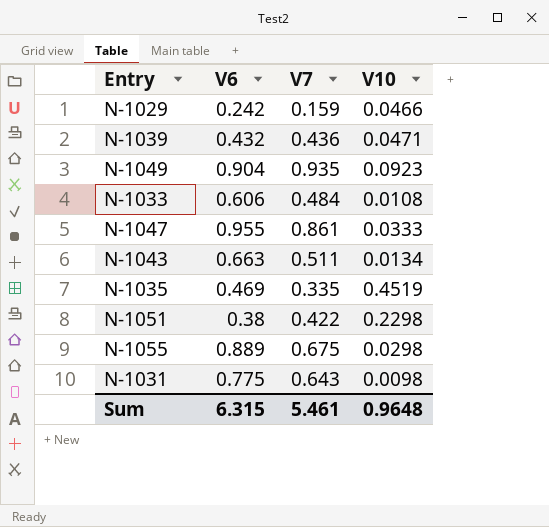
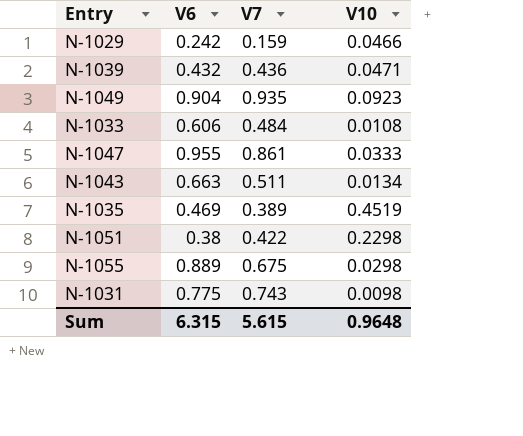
N-1035 | V7: 0.335 -> 0.389
N-1031 | V7: 0.643 -> 0.743
Sum | V7: 5.461 -> 5.615

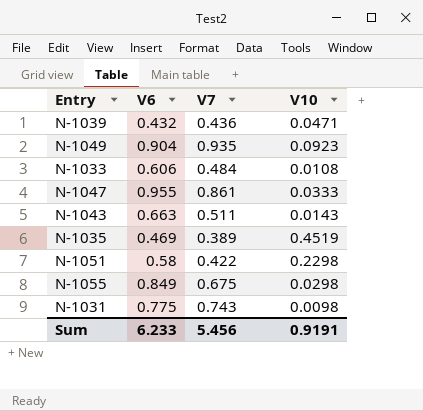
row N-1029: 0.242 | 0.159 | 0.0466 -> none
N-1043 | V10: 0.0134 -> 0.0143
N-1051 | V6: 0.38 -> 0.58
N-1055 | V6: 0.889 -> 0.849
Sum | V6: 6.315 -> 6.233
Sum | V7: 5.615 -> 5.456
Sum | V10: 0.9648 -> 0.9191

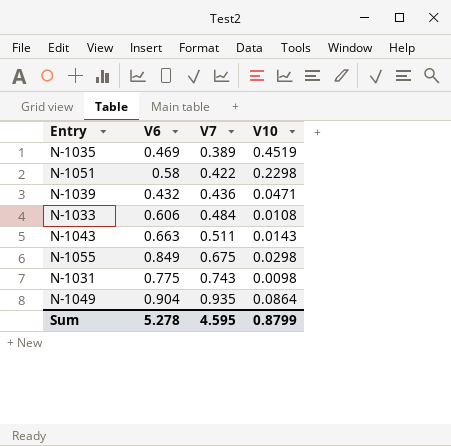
row order: none -> V7 ascending
row N-1047: 0.955 | 0.861 | 0.0333 -> none
N-1049 | V10: 0.0923 -> 0.0864
Sum | V6: 6.233 -> 5.278
Sum | V7: 5.456 -> 4.595
Sum | V10: 0.9191 -> 0.8799

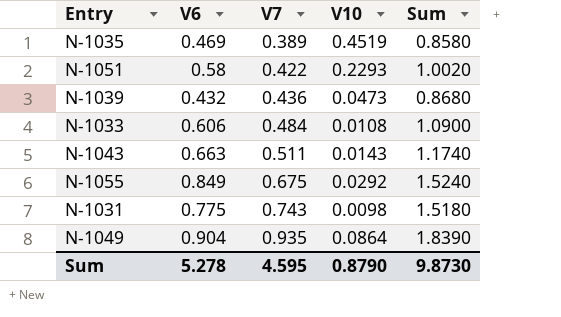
column Sum | formula: none -> [V6] + [V7]
N-1051 | V10: 0.2298 -> 0.2293
N-1039 | V10: 0.0471 -> 0.0473
N-1055 | V10: 0.0298 -> 0.0292
Sum | V10: 0.8799 -> 0.8790

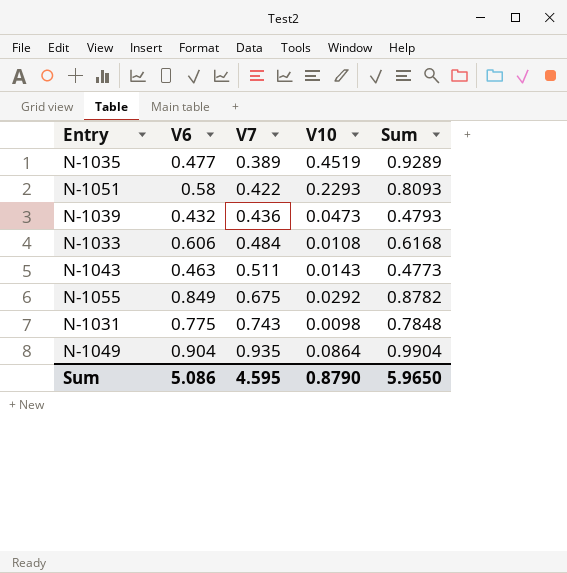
column Sum | formula: [V6] + [V7] -> [V6] + [V10]
N-1035 | V6: 0.469 -> 0.477
N-1043 | V6: 0.663 -> 0.463
Sum | V6: 5.278 -> 5.086
Sum | Sum: 9.8730 -> 5.9650

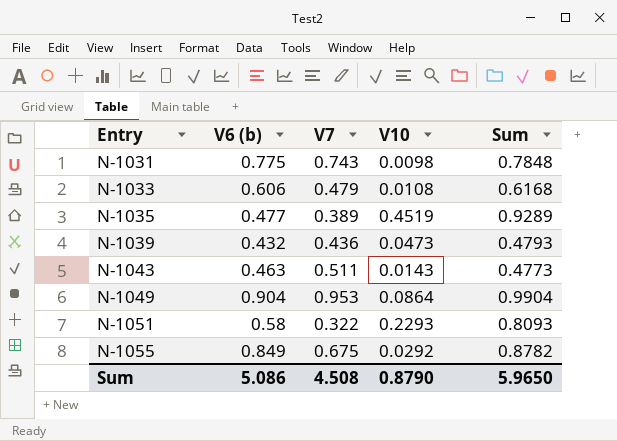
row order: V7 ascending -> Entry ascending
column name: V6 -> V6 (b)
N-1033 | V7: 0.484 -> 0.479
N-1049 | V7: 0.935 -> 0.953
N-1051 | V7: 0.422 -> 0.322
Sum | V7: 4.595 -> 4.508

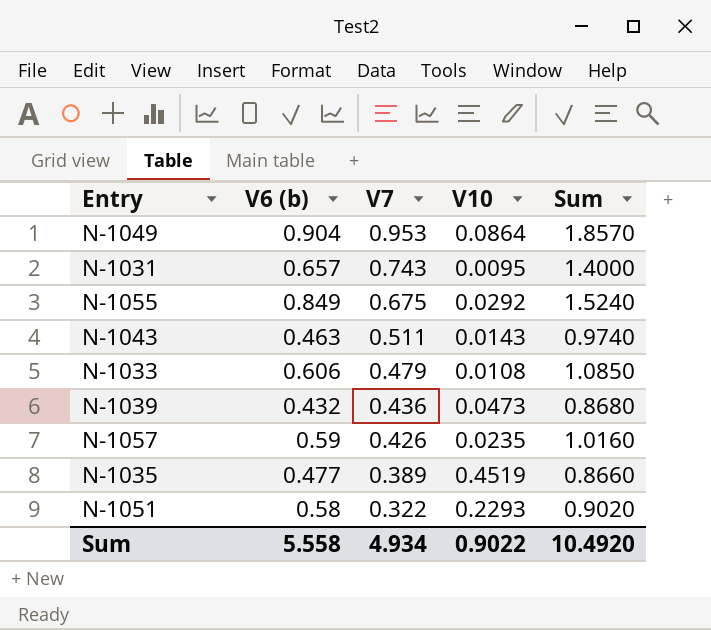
row order: Entry ascending -> V7 descending
column Sum | formula: [V6 (b)] + [V10] -> [V6 (b)] + [V7]
N-1031 | V6 (b): 0.775 -> 0.657
N-1031 | V10: 0.0098 -> 0.0095
row N-1057: none -> 0.59 | 0.426 | 0.0235 | 1.0160
Sum | V6 (b): 5.086 -> 5.558
Sum | V7: 4.508 -> 4.934
Sum | V10: 0.8790 -> 0.9022
Sum | Sum: 5.9650 -> 10.4920

